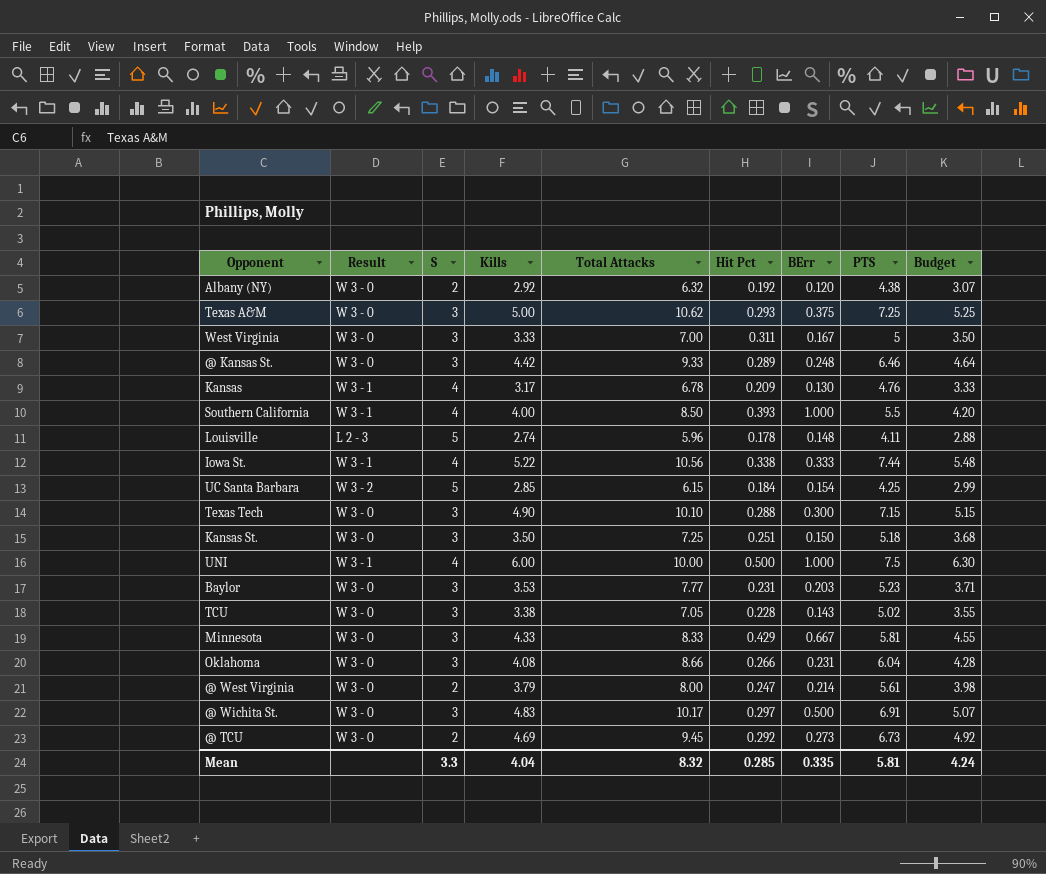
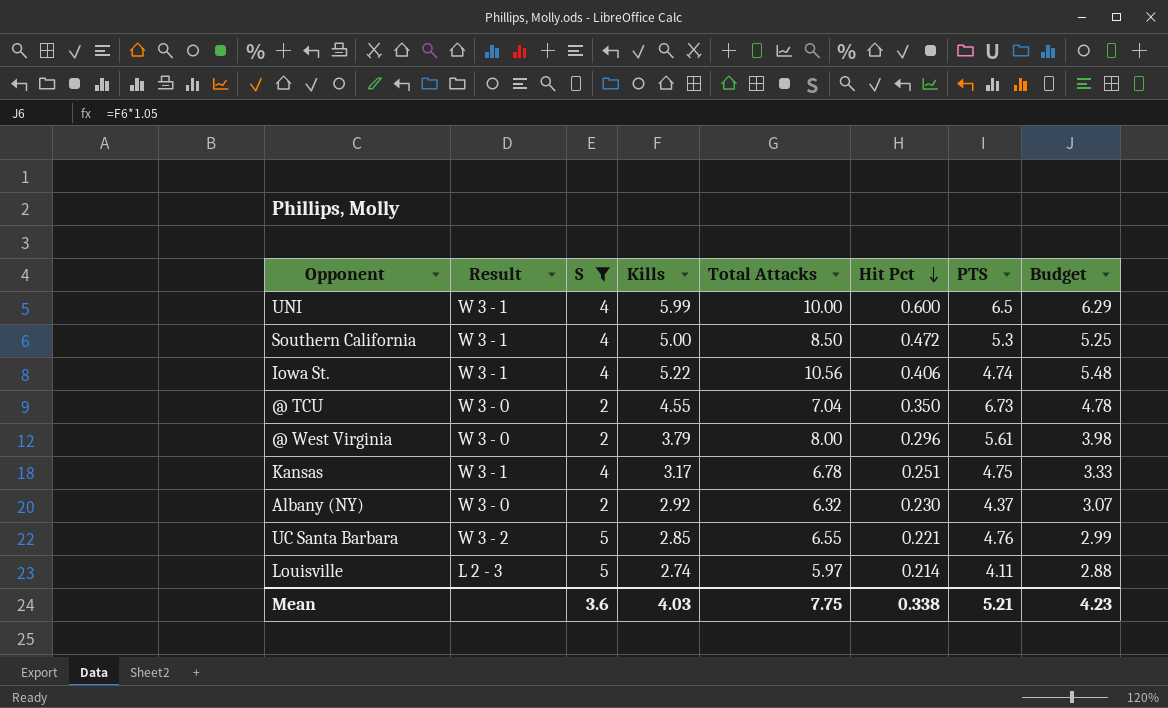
filter: none -> S != 3
row order: none -> Hit Pct descending
column BErr | position: 7 -> none
UNI | Kills: 6.00 -> 5.99
UNI | Hit Pct: 0.500 -> 0.600
UNI | PTS: 7.5 -> 6.5
UNI | Budget: 6.30 -> 6.29
Southern California | Kills: 4.00 -> 5.00
Southern California | Hit Pct: 0.393 -> 0.472
Southern California | PTS: 5.5 -> 5.3
Southern California | Budget: 4.20 -> 5.25
Iowa St. | Hit Pct: 0.338 -> 0.406
Iowa St. | PTS: 7.44 -> 4.74
@ TCU | Kills: 4.69 -> 4.55
@ TCU | Total Attacks: 9.45 -> 7.04
@ TCU | Hit Pct: 0.292 -> 0.350
@ TCU | Budget: 4.92 -> 4.78
@ West Virginia | Hit Pct: 0.247 -> 0.296
Kansas | Hit Pct: 0.209 -> 0.251
Kansas | PTS: 4.76 -> 4.75
Albany (NY) | Hit Pct: 0.192 -> 0.230
Albany (NY) | PTS: 4.38 -> 4.37
UC Santa Barbara | Total Attacks: 6.15 -> 6.55
UC Santa Barbara | Hit Pct: 0.184 -> 0.221
UC Santa Barbara | PTS: 4.25 -> 4.76
Louisville | Total Attacks: 5.96 -> 5.97
Louisville | Hit Pct: 0.178 -> 0.214
Mean | S: 3.3 -> 3.6
Mean | Kills: 4.04 -> 4.03
Mean | Total Attacks: 8.32 -> 7.75
Mean | Hit Pct: 0.285 -> 0.338
Mean | PTS: 5.81 -> 5.21
Mean | Budget: 4.24 -> 4.23

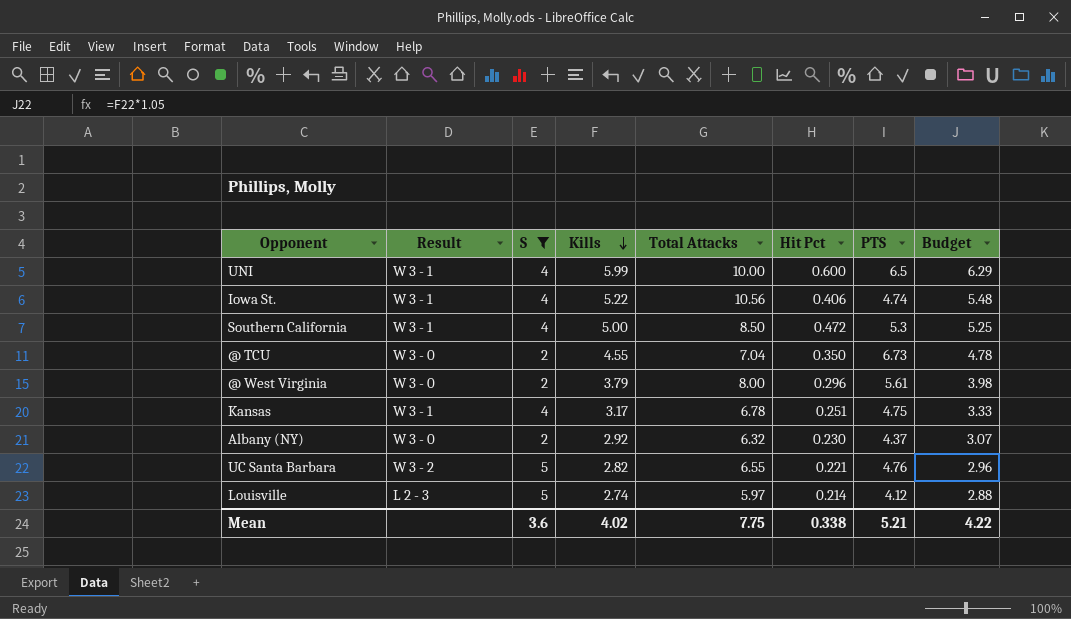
row order: Hit Pct descending -> Kills descending
UC Santa Barbara | Kills: 2.85 -> 2.82
UC Santa Barbara | Budget: 2.99 -> 2.96
Louisville | PTS: 4.11 -> 4.12
Mean | Kills: 4.03 -> 4.02
Mean | Budget: 4.23 -> 4.22

